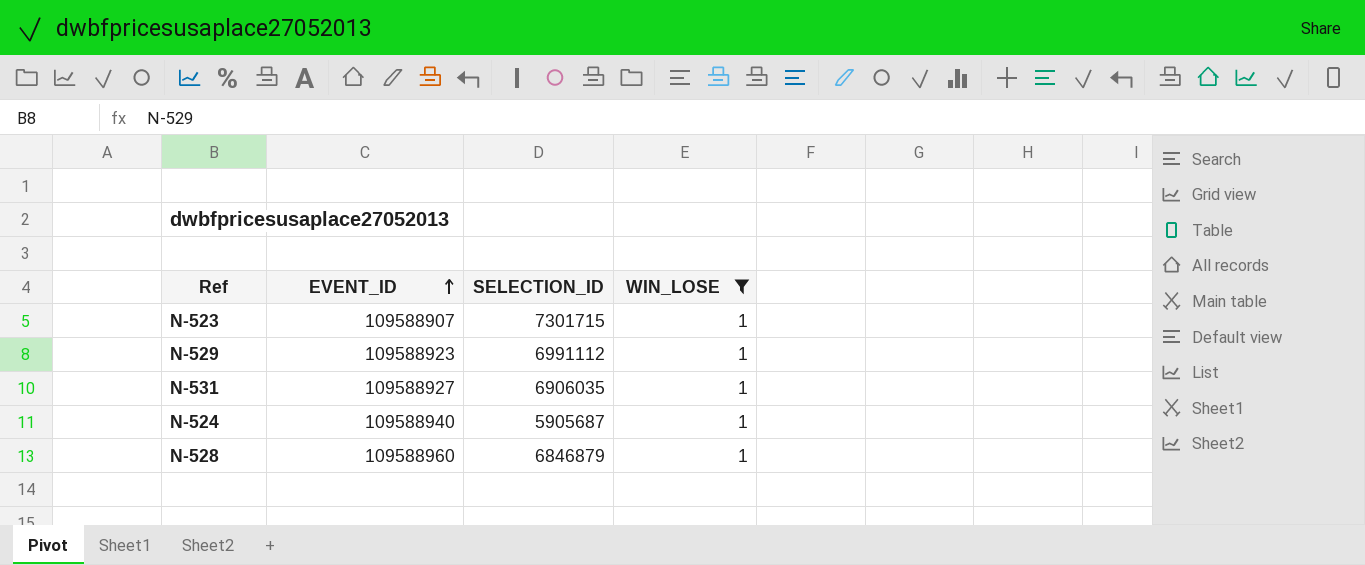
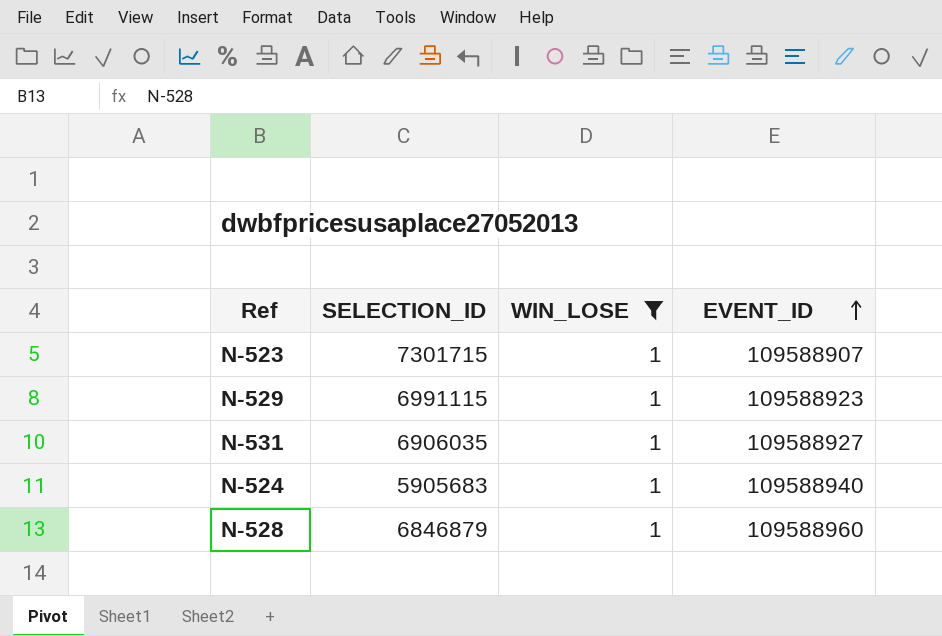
column EVENT_ID | position: 2 -> 4
N-529 | SELECTION_ID: 6991112 -> 6991115
N-524 | SELECTION_ID: 5905687 -> 5905683

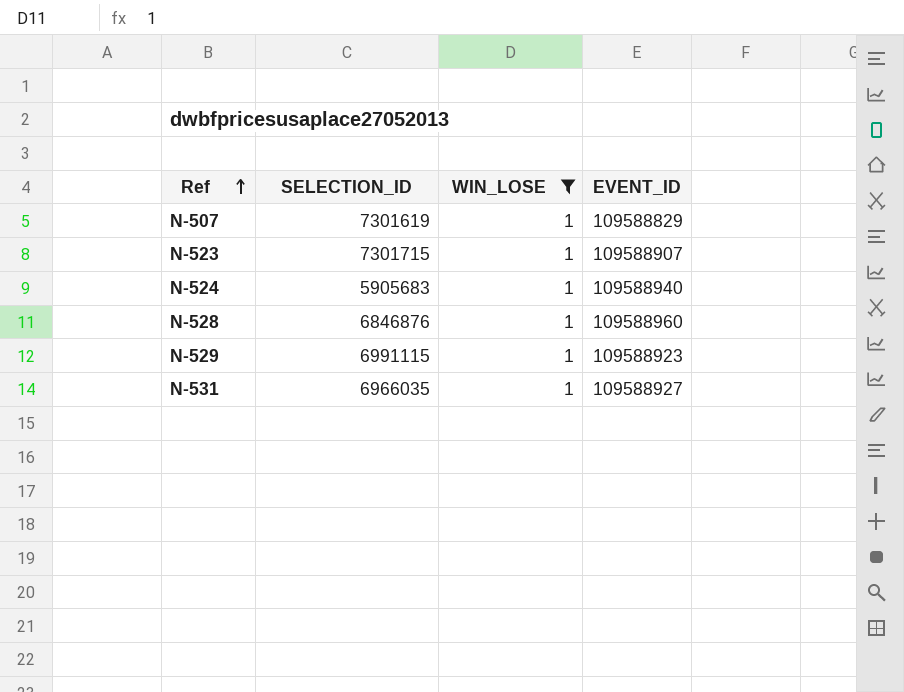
row order: EVENT_ID ascending -> Ref ascending
row N-507: none -> 7301619 | 1 | 109588829
N-528 | SELECTION_ID: 6846879 -> 6846876
N-531 | SELECTION_ID: 6906035 -> 6966035

